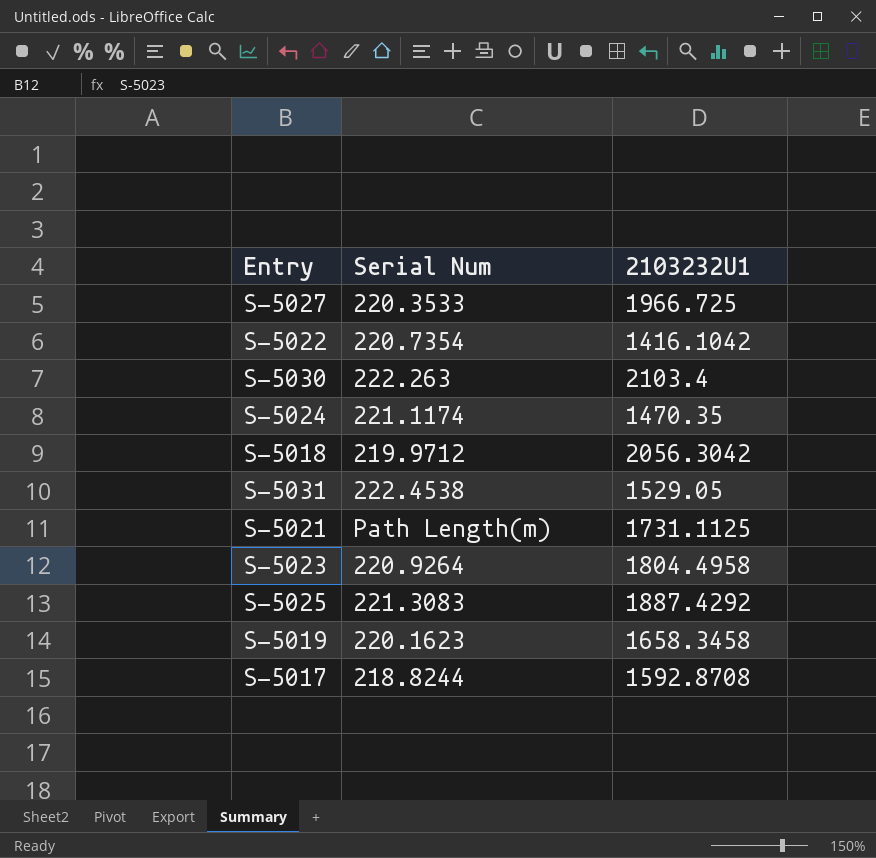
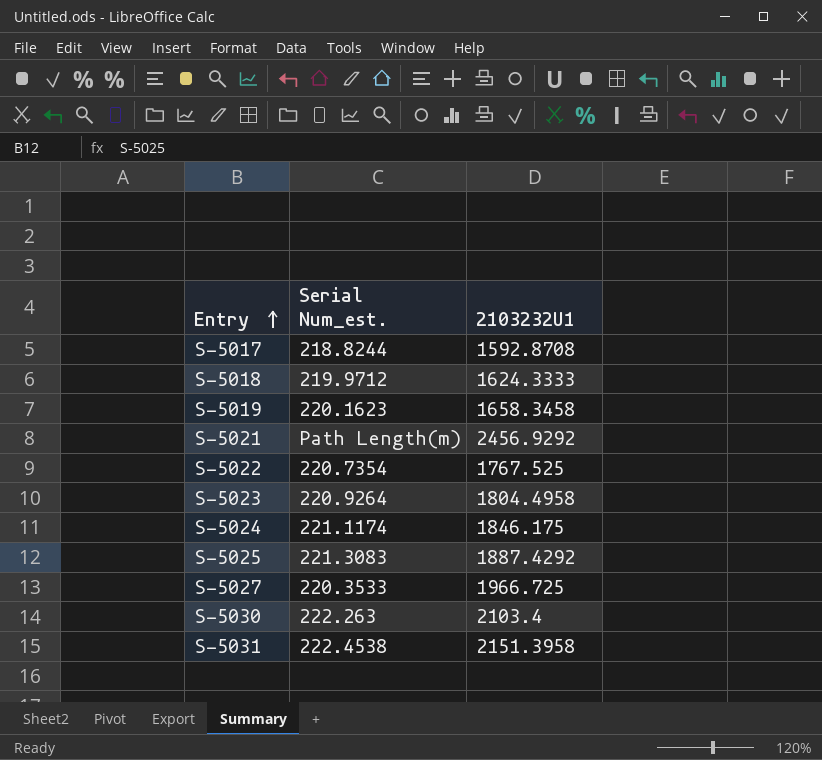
row order: none -> Entry ascending
column name: Serial Num -> Serial Num_est.
S-5018 | 2103232U1: 2056.3042 -> 1624.3333
S-5021 | 2103232U1: 1731.1125 -> 2456.9292
S-5022 | 2103232U1: 1416.1042 -> 1767.525
S-5024 | 2103232U1: 1470.35 -> 1846.175
S-5031 | 2103232U1: 1529.05 -> 2151.3958

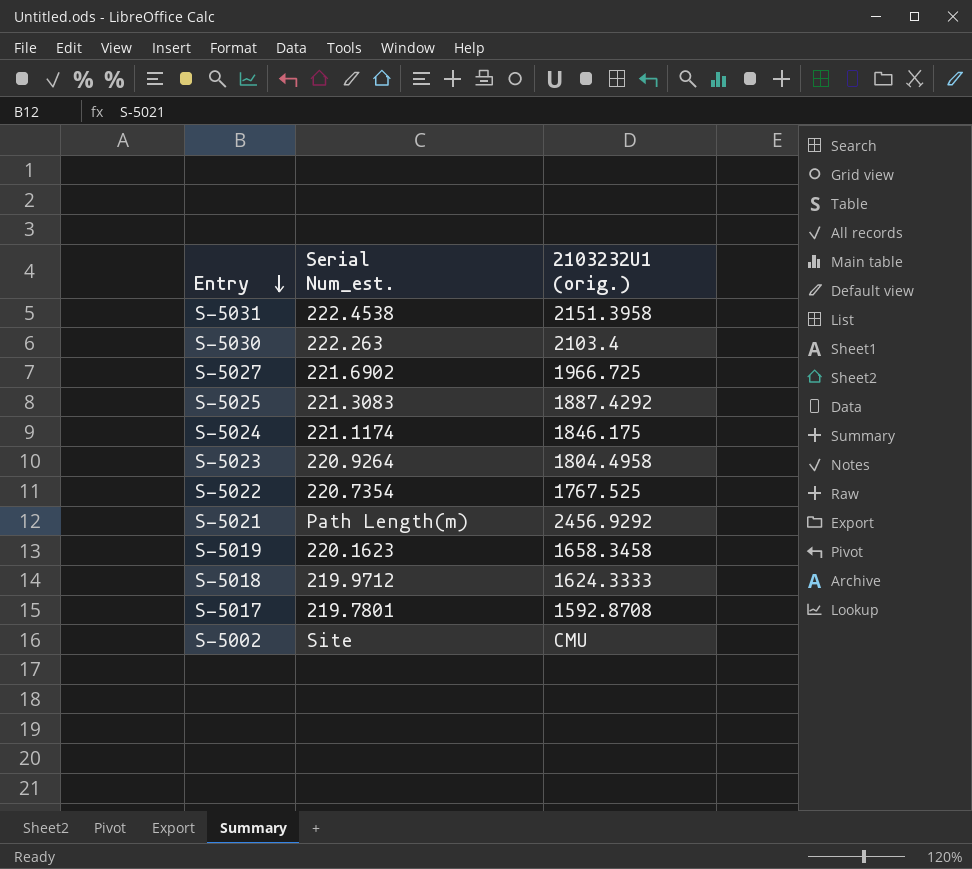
row order: Entry ascending -> Entry descending
column name: 2103232U1 -> 2103232U1 (orig.)
S-5027 | Serial Num_est.: 220.3533 -> 221.6902
S-5017 | Serial Num_est.: 218.8244 -> 219.7801
row S-5002: none -> Site | CMU

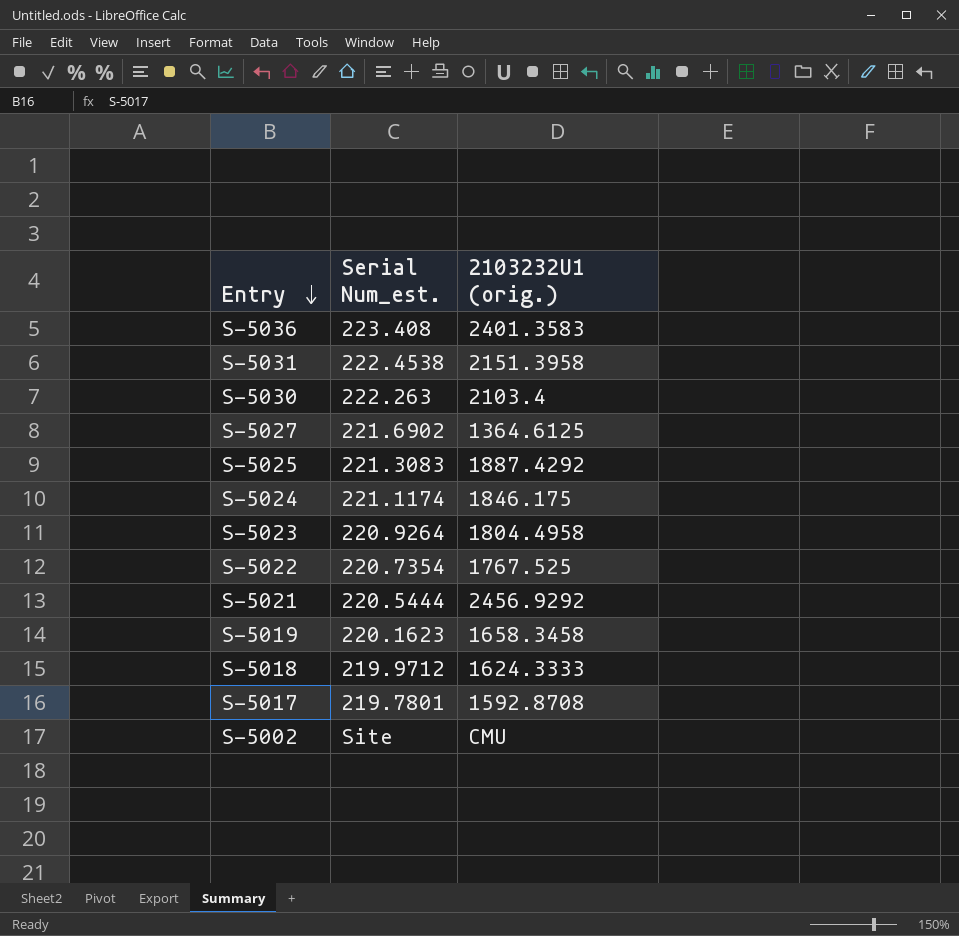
row S-5036: none -> 223.408 | 2401.3583
S-5027 | 2103232U1 (orig.): 1966.725 -> 1364.6125
S-5021 | Serial Num_est.: Path Length(m) -> 220.5444

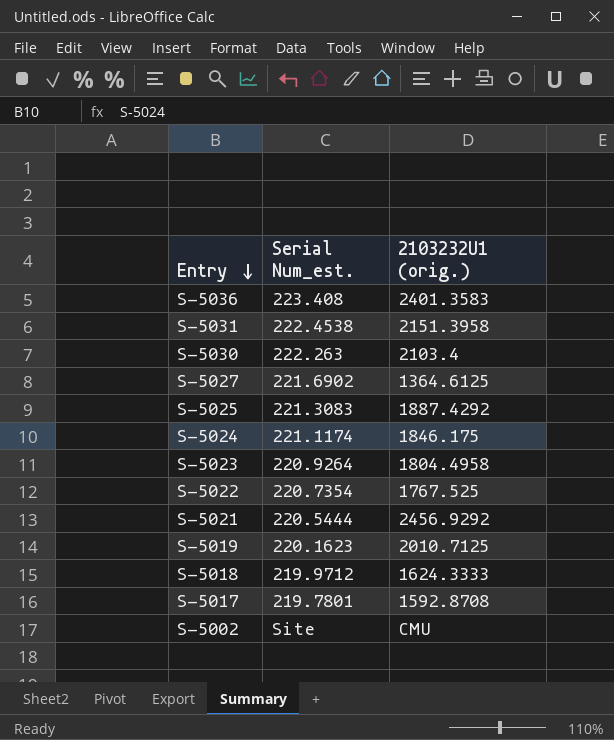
S-5019 | 2103232U1 (orig.): 1658.3458 -> 2010.7125

